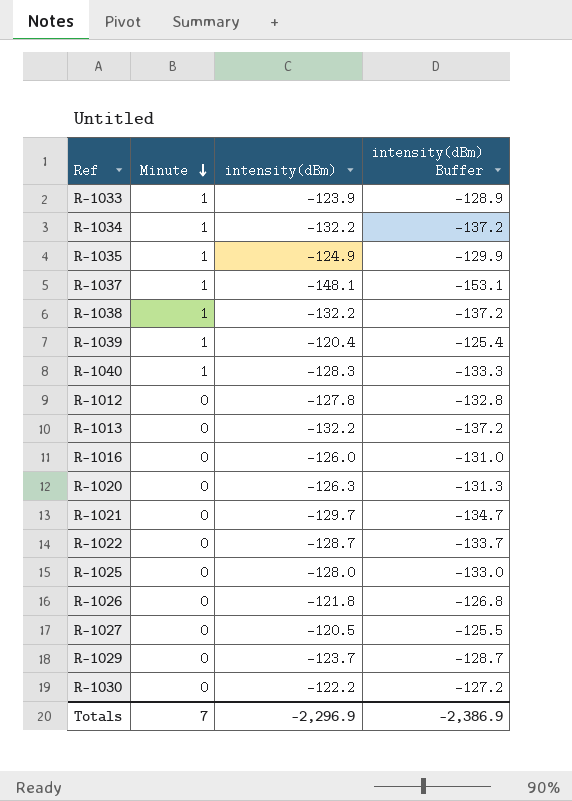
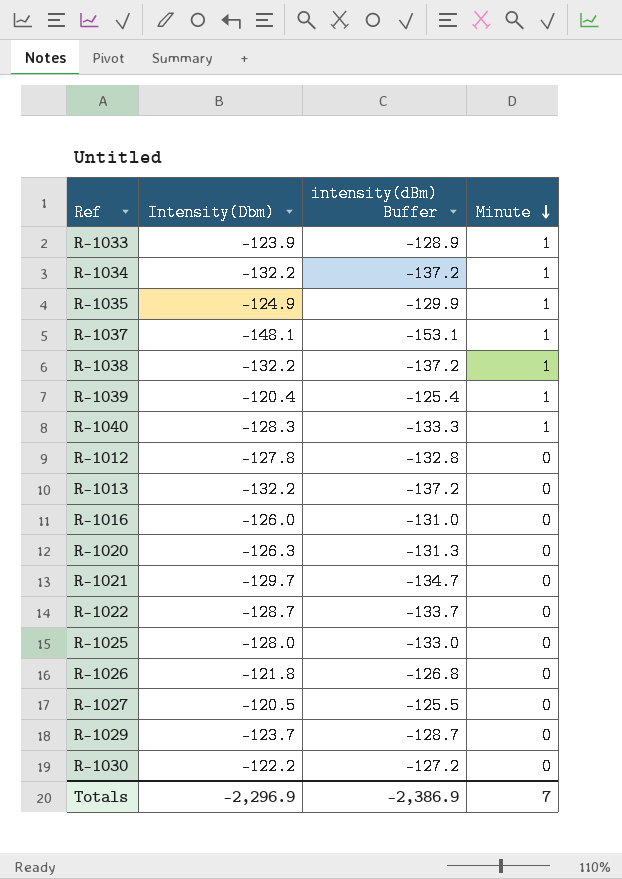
column name: intensity(dBm) -> Intensity(Dbm)
column Minute | position: 2 -> 4

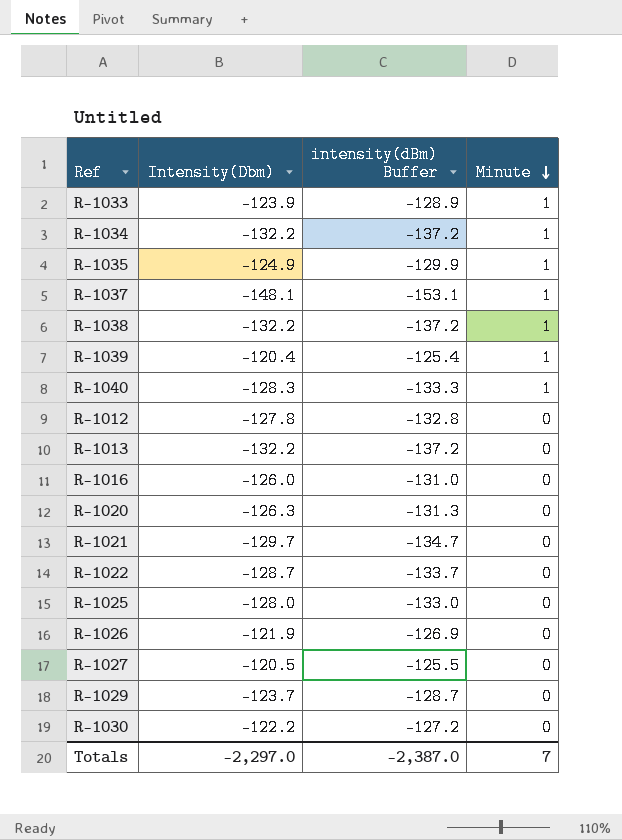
R-1026 | Intensity(Dbm): -121.8 -> -121.9
R-1026 | intensity(dBm) Buffer: -126.8 -> -126.9
Totals | Intensity(Dbm): -2,296.9 -> -2,297.0
Totals | intensity(dBm) Buffer: -2,386.9 -> -2,387.0

